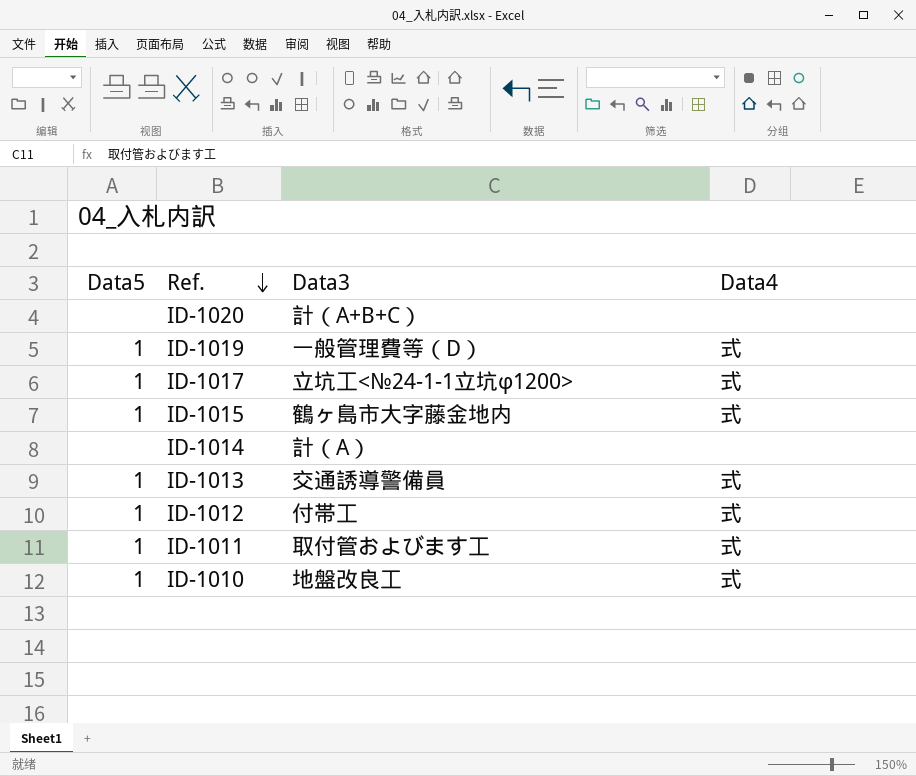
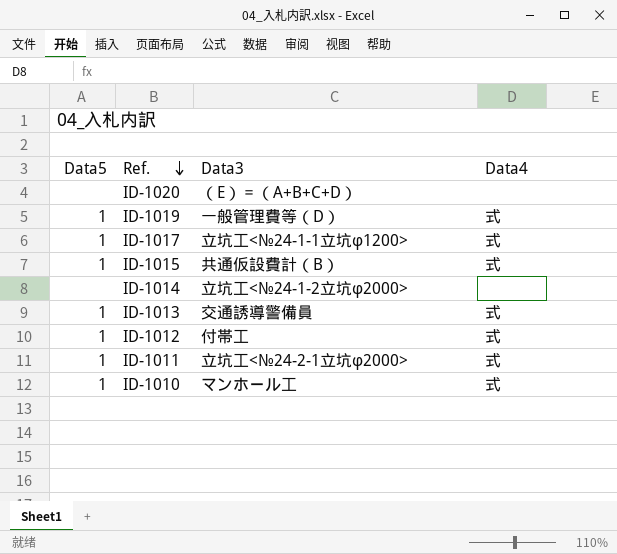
ID-1020 | Data3: 計（A+B+C） -> （E）＝（A+B+C+D）
ID-1015 | Data3: 鶴ヶ島市大字藤金地内 -> 共通仮設費計（B）
ID-1014 | Data3: 計（A） -> 立坑工<№24-1-2立坑φ2000>
ID-1011 | Data3: 取付管およびます工 -> 立坑工<№24-2-1立坑φ2000>
ID-1010 | Data3: 地盤改良工 -> マンホール工

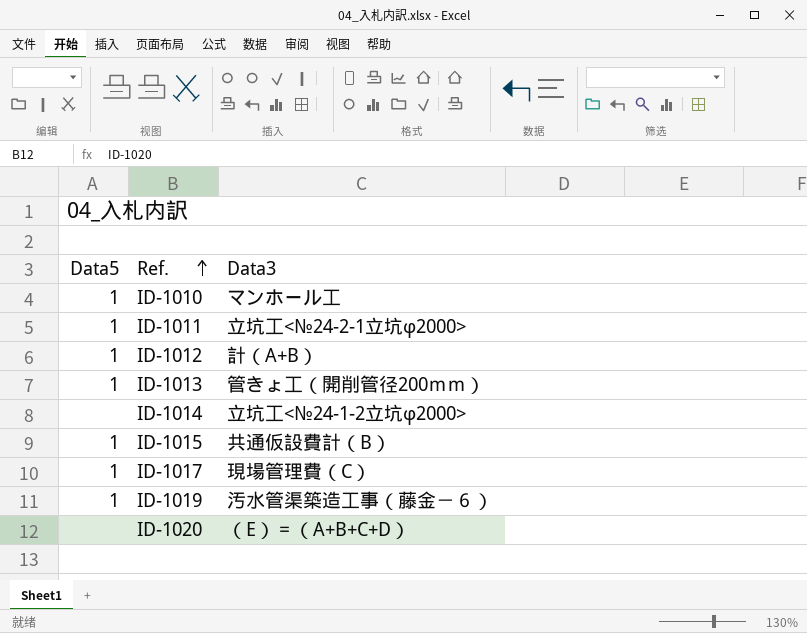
row order: Ref. descending -> Ref. ascending
column Data4 | position: 4 -> none
ID-1012 | Data3: 付帯工 -> 計（A+B）
ID-1013 | Data3: 交通誘導警備員 -> 管きょ工（開削管径200ｍｍ）
ID-1017 | Data3: 立坑工<№24-1-1立坑φ1200> -> 現場管理費（C）
ID-1019 | Data3: 一般管理費等（D） -> 汚水管渠築造工事（藤金－６）

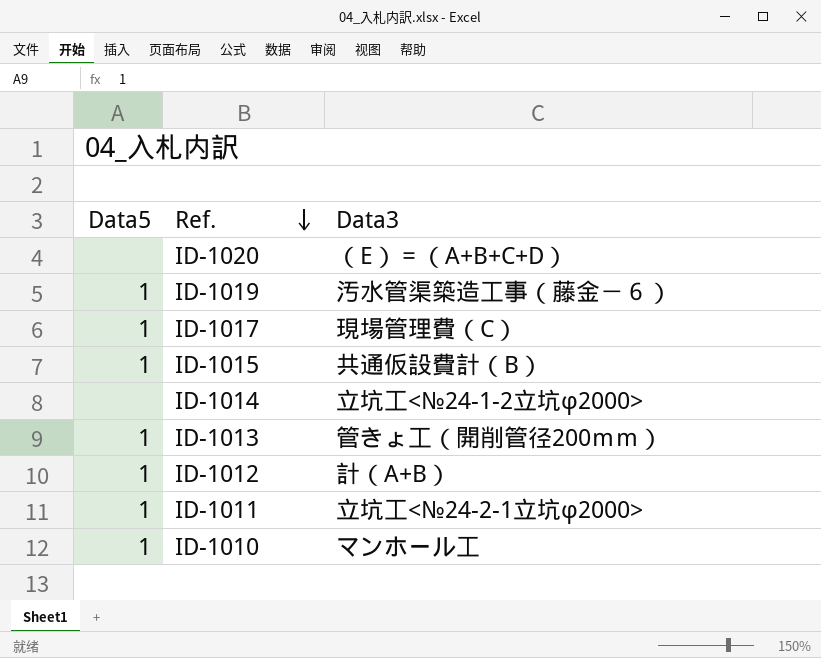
row order: Ref. ascending -> Ref. descending

